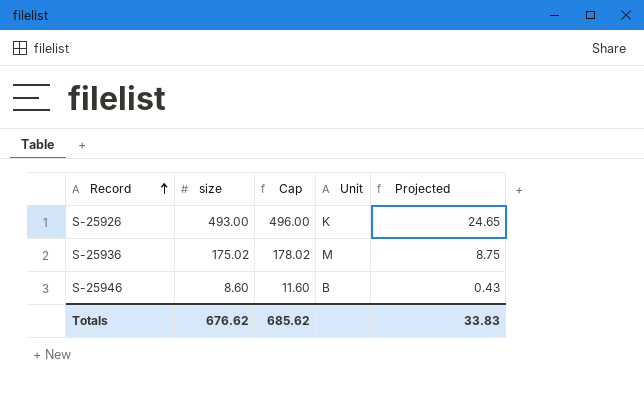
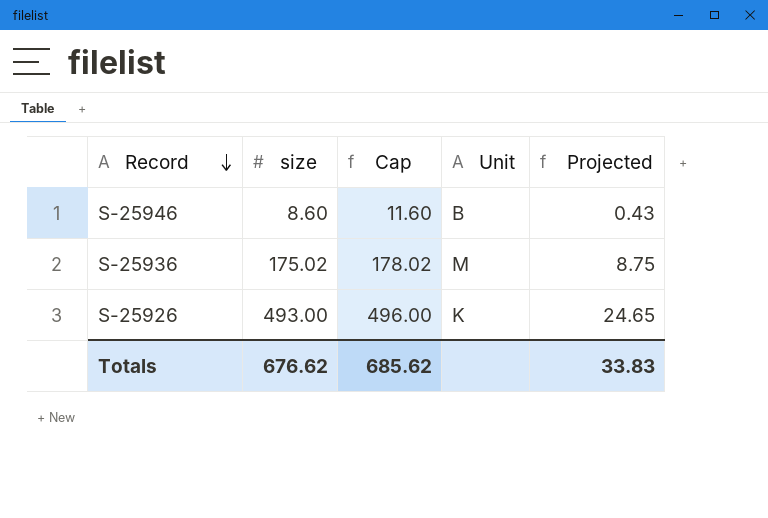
row order: Record ascending -> Record descending

